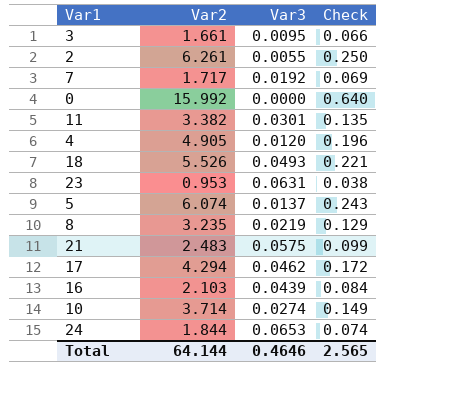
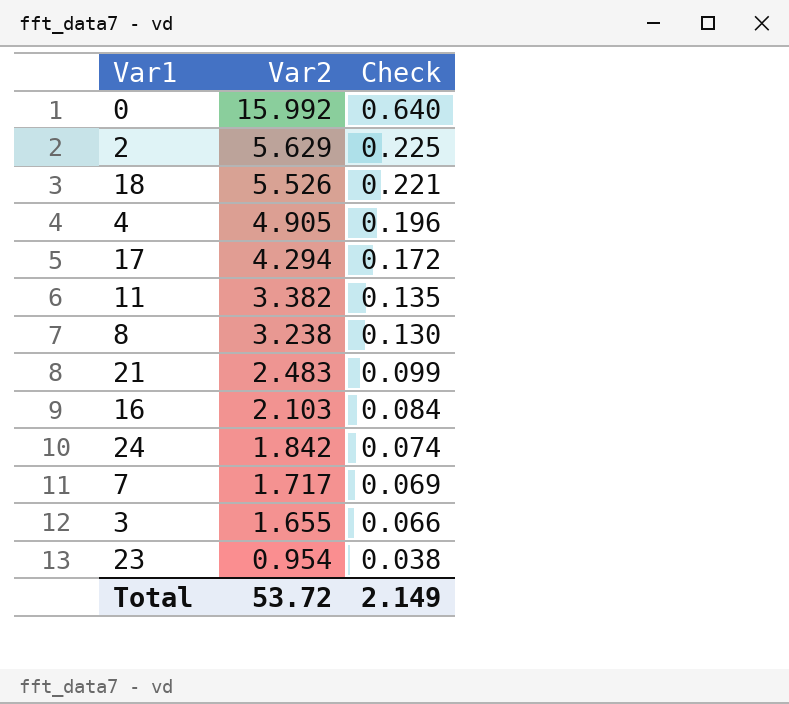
row order: none -> Var2 descending
column Var3 | position: 3 -> none
row 5: 6.074 | 0.0137 | 0.243 -> none
row 10: 3.714 | 0.0274 | 0.149 -> none
2 | Var2: 6.261 -> 5.629
2 | Check: 0.250 -> 0.225
8 | Var2: 3.235 -> 3.238
8 | Check: 0.129 -> 0.130
24 | Var2: 1.844 -> 1.842
3 | Var2: 1.661 -> 1.655
23 | Var2: 0.953 -> 0.954
Total | Var2: 64.144 -> 53.72
Total | Check: 2.565 -> 2.149

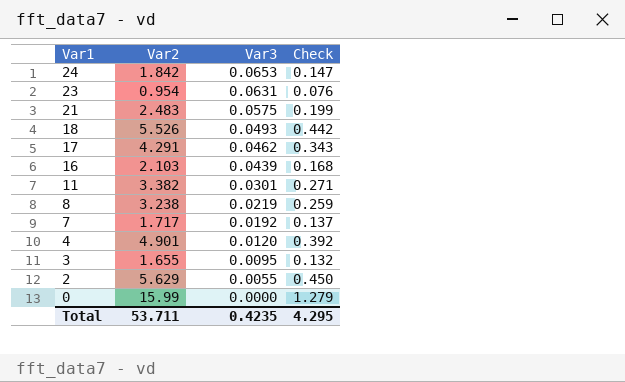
row order: Var2 descending -> Var1 descending
column Var3 | position: none -> 3
column Check | formula: [Var2] * 0.04 -> [Var2] * 0.08
17 | Var2: 4.294 -> 4.291
4 | Var2: 4.905 -> 4.901
0 | Var2: 15.992 -> 15.99
Total | Var2: 53.72 -> 53.711
Total | Check: 2.149 -> 4.295

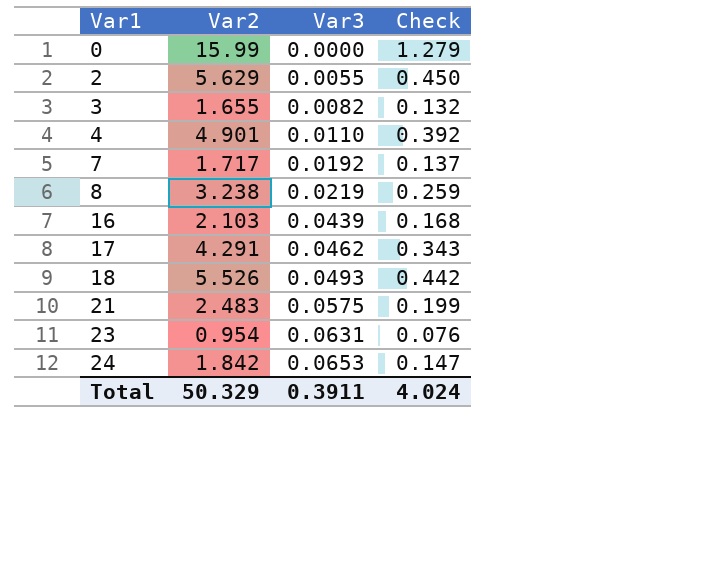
row order: Var1 descending -> Var1 ascending
row 11: 3.382 | 0.0301 | 0.271 -> none
3 | Var3: 0.0095 -> 0.0082
4 | Var3: 0.0120 -> 0.0110
Total | Var2: 53.711 -> 50.329
Total | Var3: 0.4235 -> 0.3911
Total | Check: 4.295 -> 4.024

